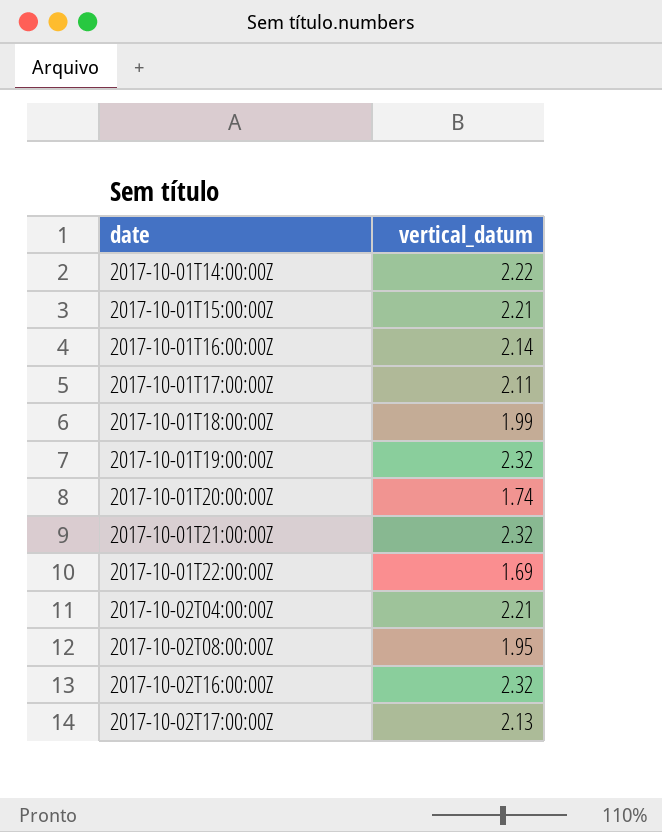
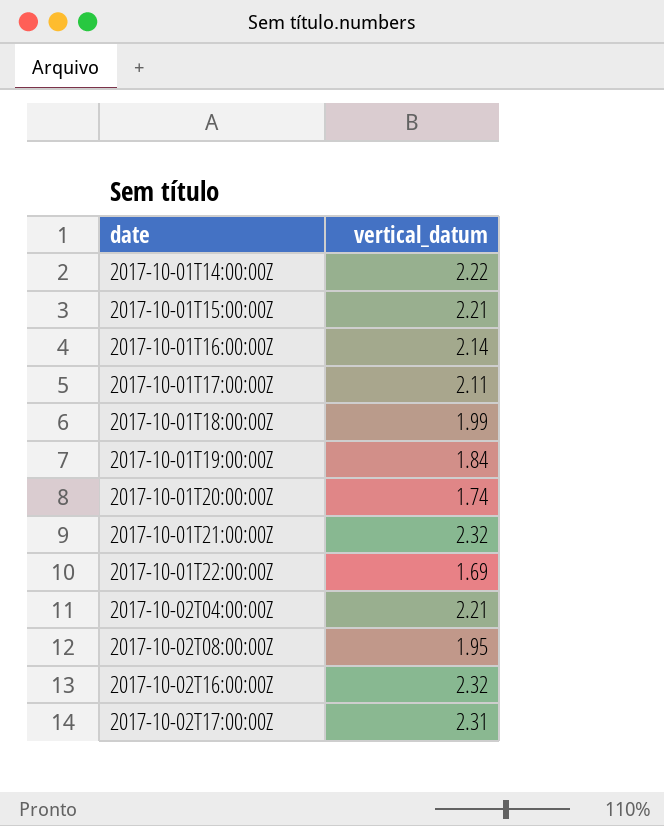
2017-10-01T19:00:00Z | vertical_datum: 2.32 -> 1.84
2017-10-02T17:00:00Z | vertical_datum: 2.13 -> 2.31

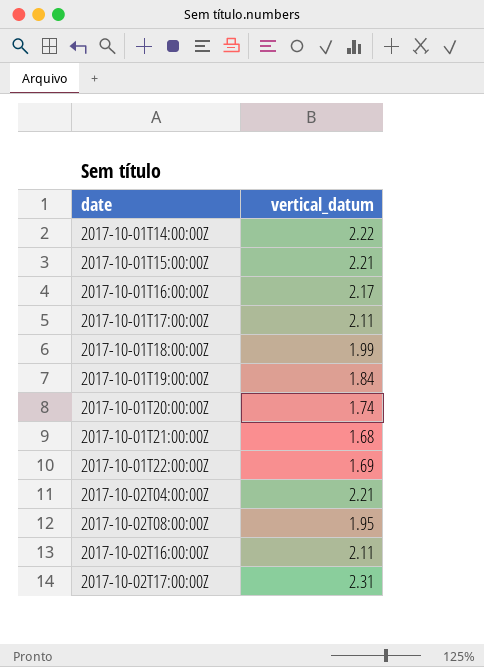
2017-10-01T16:00:00Z | vertical_datum: 2.14 -> 2.17
2017-10-01T21:00:00Z | vertical_datum: 2.32 -> 1.68
2017-10-02T16:00:00Z | vertical_datum: 2.32 -> 2.11

